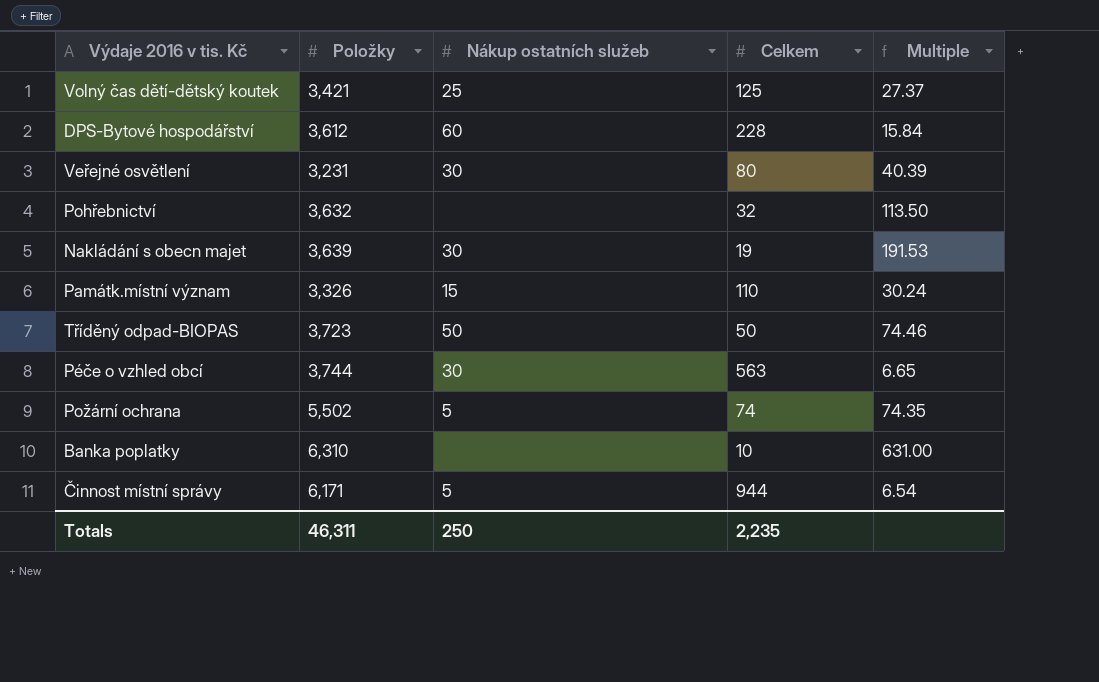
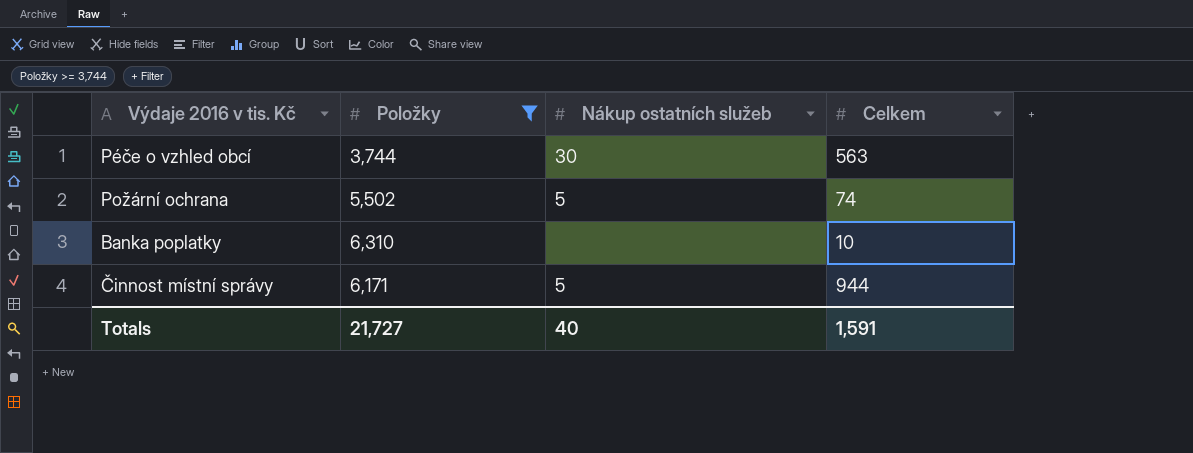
filter: none -> Položky >= 3,744
column Multiple | formula: [Položky] / [Celkem] -> none
Totals | Položky: 46,311 -> 21,727
Totals | Nákup ostatních služeb: 250 -> 40
Totals | Celkem: 2,235 -> 1,591

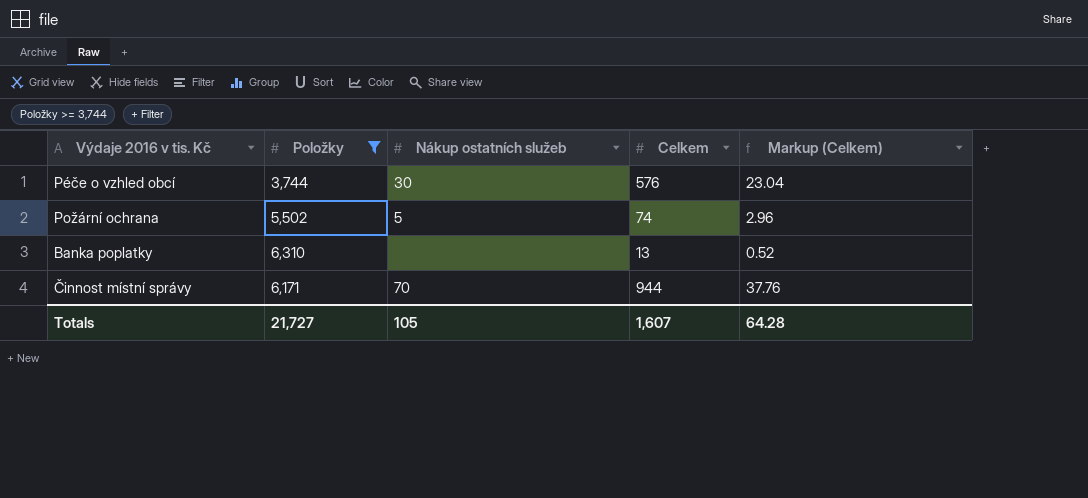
column Markup (Celkem) | formula: none -> [Celkem] * 0.04
Péče o vzhled obcí | Celkem: 563 -> 576
Banka poplatky | Celkem: 10 -> 13
Činnost místní správy | Nákup ostatních služeb: 5 -> 70
Totals | Nákup ostatních služeb: 40 -> 105
Totals | Celkem: 1,591 -> 1,607

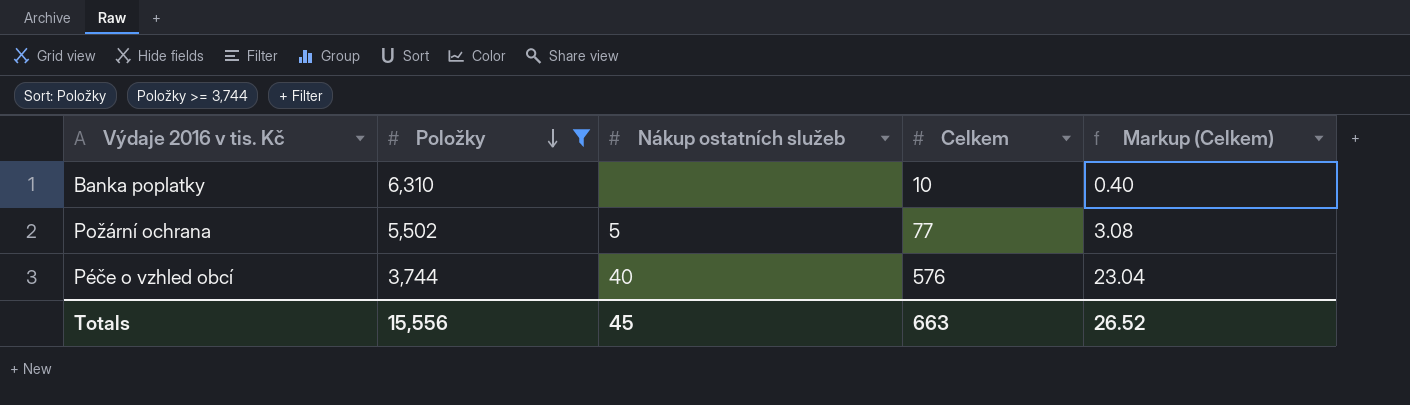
row order: none -> Položky descending
row Činnost místní správy: 6,171 | 70 | 944 | 37.76 -> none
Banka poplatky | Celkem: 13 -> 10
Banka poplatky | Markup (Celkem): 0.52 -> 0.40
Požární ochrana | Celkem: 74 -> 77
Požární ochrana | Markup (Celkem): 2.96 -> 3.08
Péče o vzhled obcí | Nákup ostatních služeb: 30 -> 40
Totals | Položky: 21,727 -> 15,556
Totals | Nákup ostatních služeb: 105 -> 45
Totals | Celkem: 1,607 -> 663
Totals | Markup (Celkem): 64.28 -> 26.52

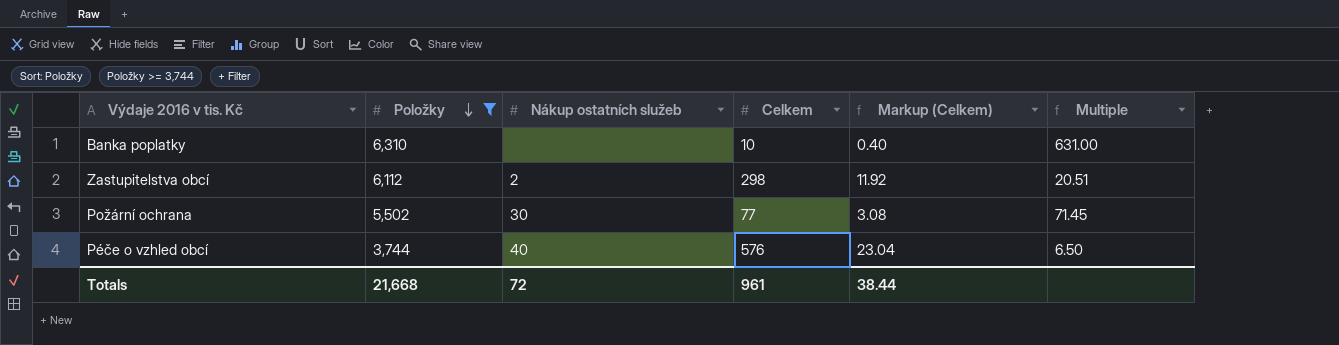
column Multiple | formula: none -> [Položky] / [Celkem]
row Zastupitelstva obcí: none -> 6,112 | 2 | 298 | 11.92 | 20.51
Požární ochrana | Nákup ostatních služeb: 5 -> 30
Totals | Položky: 15,556 -> 21,668
Totals | Nákup ostatních služeb: 45 -> 72
Totals | Celkem: 663 -> 961
Totals | Markup (Celkem): 26.52 -> 38.44

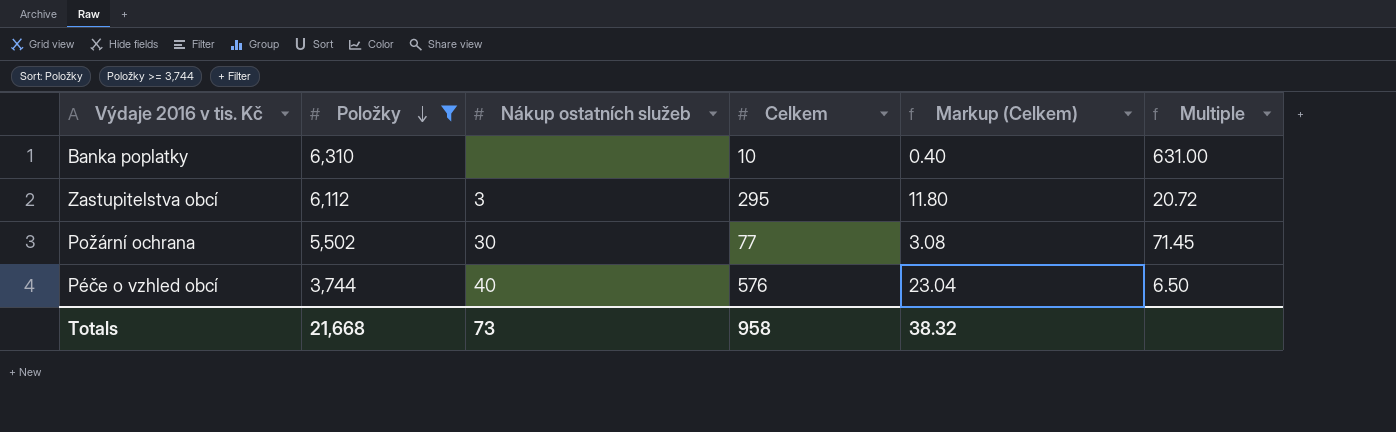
Zastupitelstva obcí | Nákup ostatních služeb: 2 -> 3
Zastupitelstva obcí | Celkem: 298 -> 295
Zastupitelstva obcí | Markup (Celkem): 11.92 -> 11.80
Zastupitelstva obcí | Multiple: 20.51 -> 20.72
Totals | Nákup ostatních služeb: 72 -> 73
Totals | Celkem: 961 -> 958
Totals | Markup (Celkem): 38.44 -> 38.32

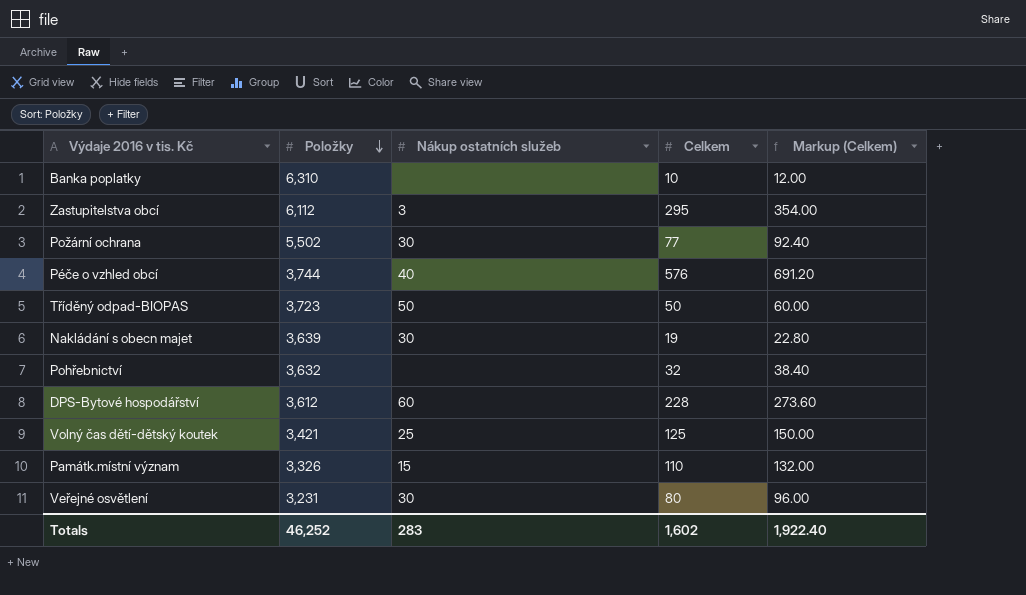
filter: Položky >= 3,744 -> none
column Multiple | formula: [Položky] / [Celkem] -> none
column Markup (Celkem) | formula: [Celkem] * 0.04 -> [Celkem] * 1.2
Totals | Položky: 21,668 -> 46,252
Totals | Nákup ostatních služeb: 73 -> 283
Totals | Celkem: 958 -> 1,602
Totals | Markup (Celkem): 38.32 -> 1,922.40

